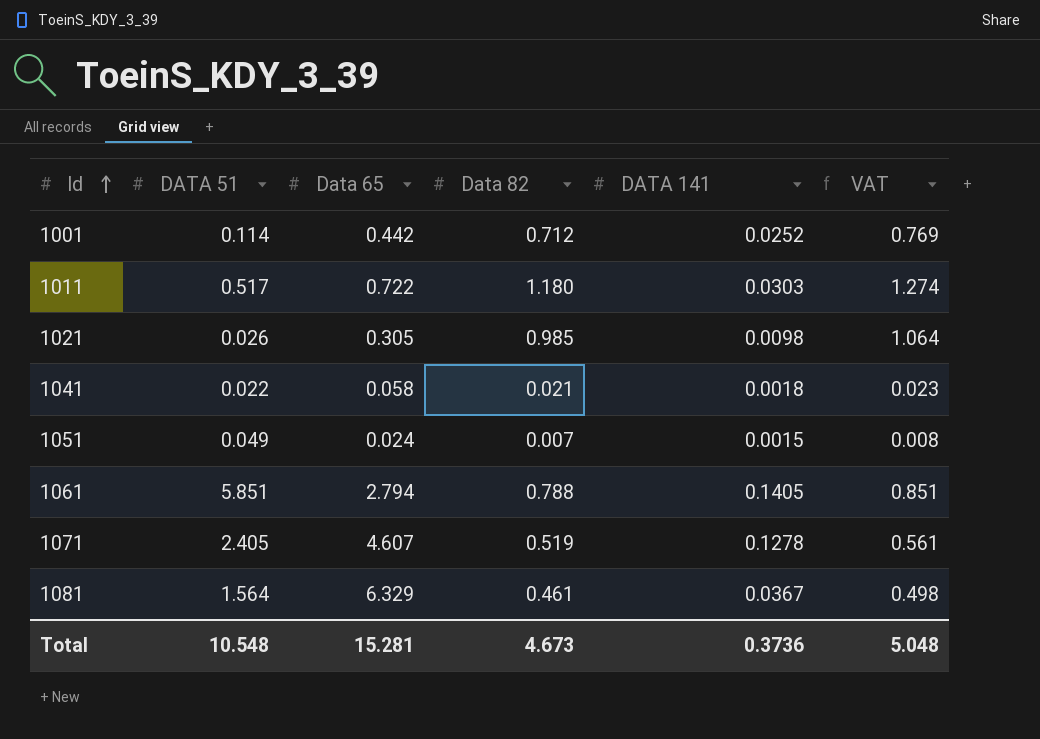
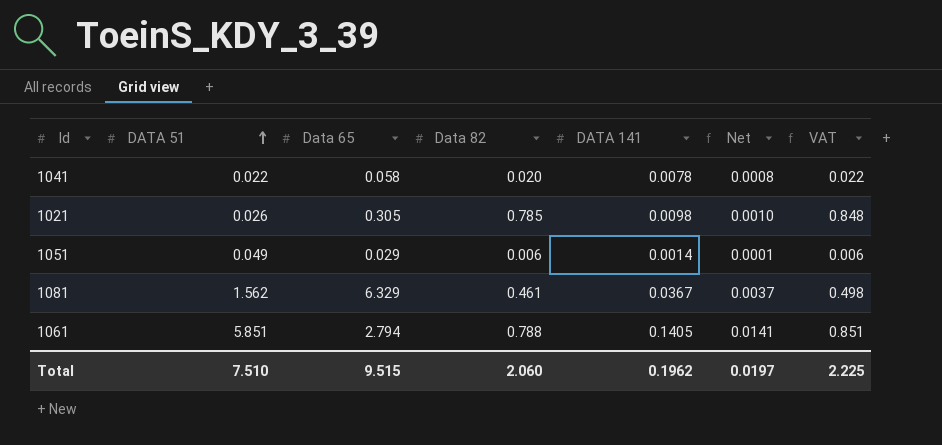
row order: Id ascending -> DATA 51 ascending
column Net | formula: none -> [DATA 141] * 0.1
row 1001: 0.114 | 0.442 | 0.712 | 0.0252 | 0.769 -> none
row 1011: 0.517 | 0.722 | 1.180 | 0.0303 | 1.274 -> none
row 1071: 2.405 | 4.607 | 0.519 | 0.1278 | 0.561 -> none
1041 | Data 82: 0.021 -> 0.020
1041 | DATA 141: 0.0018 -> 0.0078
1041 | VAT: 0.023 -> 0.022
1021 | Data 82: 0.985 -> 0.785
1021 | VAT: 1.064 -> 0.848
1051 | Data 65: 0.024 -> 0.029
1051 | Data 82: 0.007 -> 0.006
1051 | DATA 141: 0.0015 -> 0.0014
1051 | VAT: 0.008 -> 0.006
1081 | DATA 51: 1.564 -> 1.562
Total | DATA 51: 10.548 -> 7.510
Total | Data 65: 15.281 -> 9.515
Total | Data 82: 4.673 -> 2.060
Total | DATA 141: 0.3736 -> 0.1962
Total | VAT: 5.048 -> 2.225

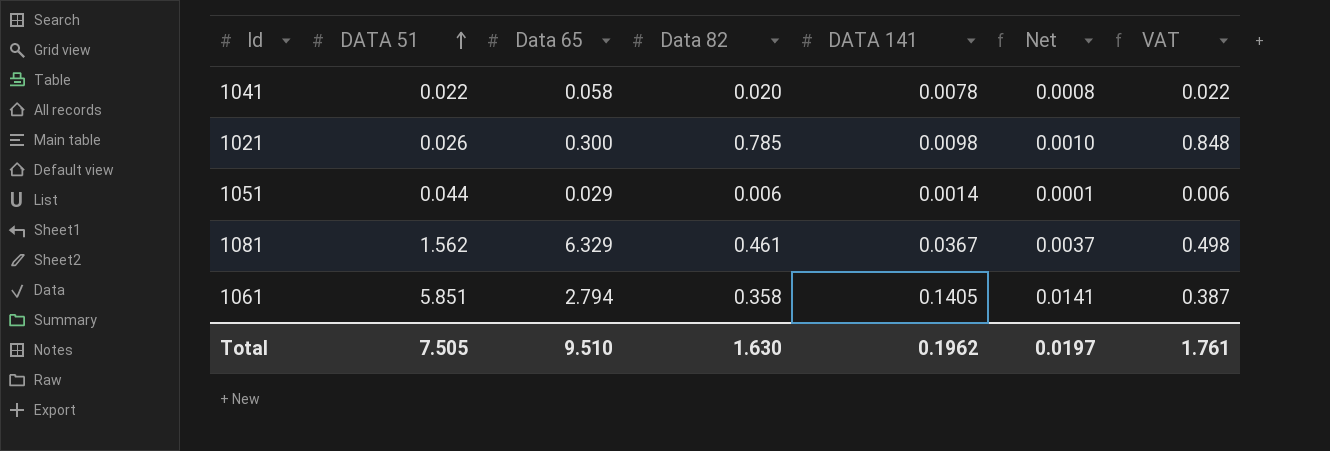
1021 | Data 65: 0.305 -> 0.300
1051 | DATA 51: 0.049 -> 0.044
1061 | Data 82: 0.788 -> 0.358
1061 | VAT: 0.851 -> 0.387
Total | DATA 51: 7.510 -> 7.505
Total | Data 65: 9.515 -> 9.510
Total | Data 82: 2.060 -> 1.630
Total | VAT: 2.225 -> 1.761

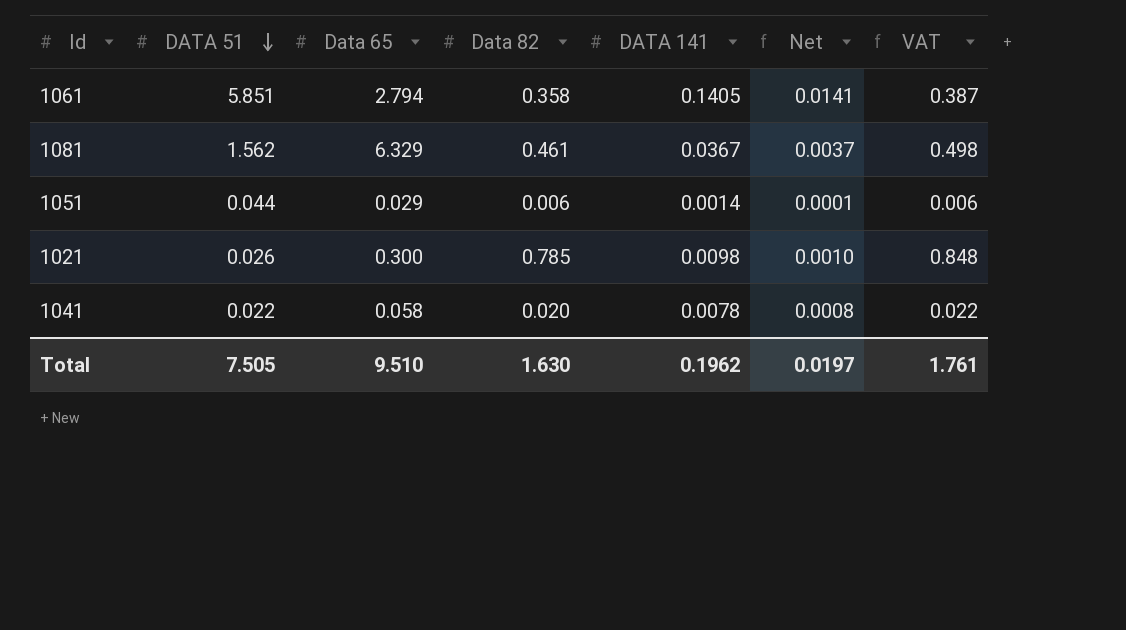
row order: DATA 51 ascending -> DATA 51 descending

